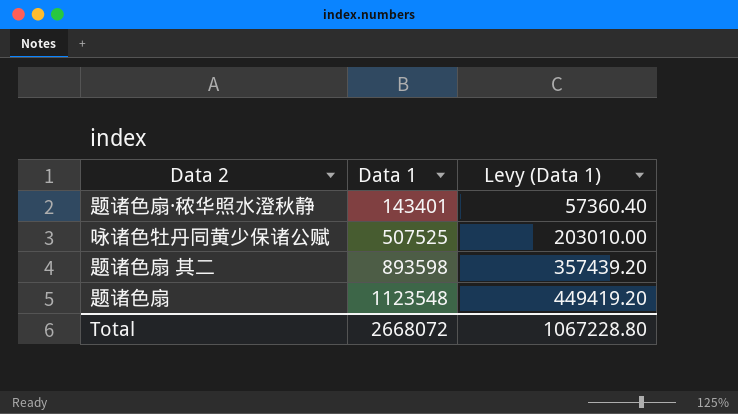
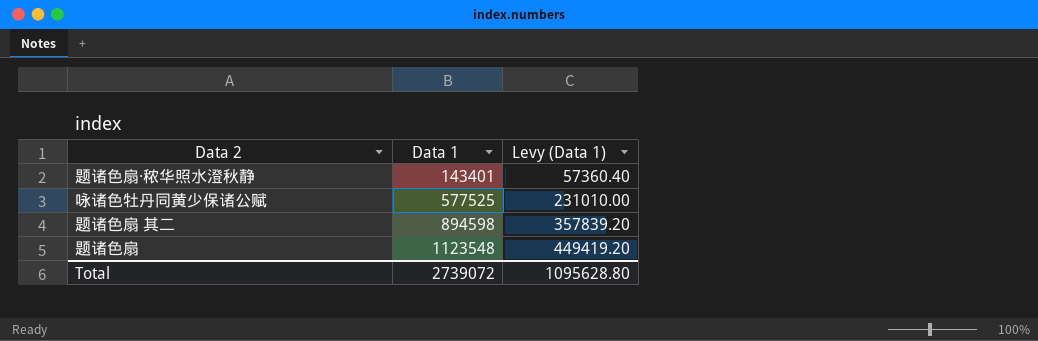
咏诸色牡丹同黄少保诸公赋 | Data 1: 507525 -> 577525
咏诸色牡丹同黄少保诸公赋 | Levy (Data 1): 203010.00 -> 231010.00
题诸色扇 其二 | Data 1: 893598 -> 894598
题诸色扇 其二 | Levy (Data 1): 357439.20 -> 357839.20
Total | Data 1: 2668072 -> 2739072
Total | Levy (Data 1): 1067228.80 -> 1095628.80

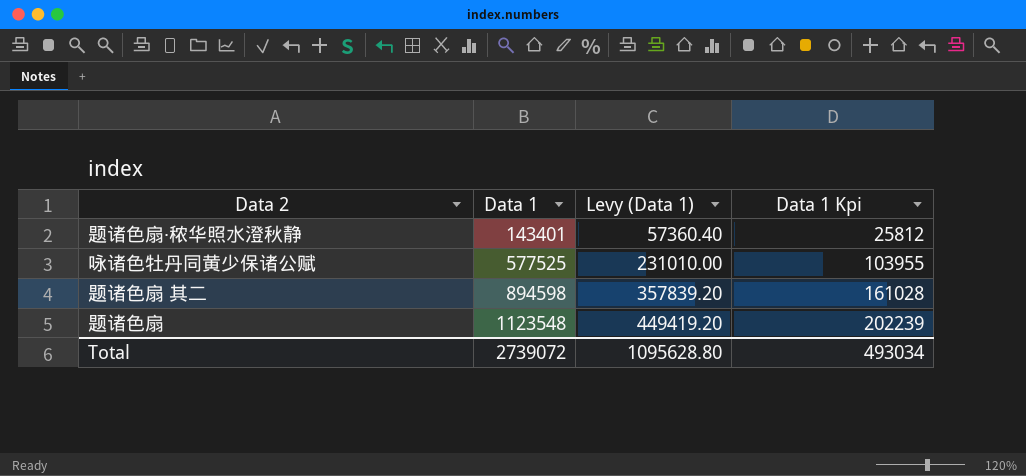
column Data 1 Kpi | formula: none -> [Data 1] * 0.18

